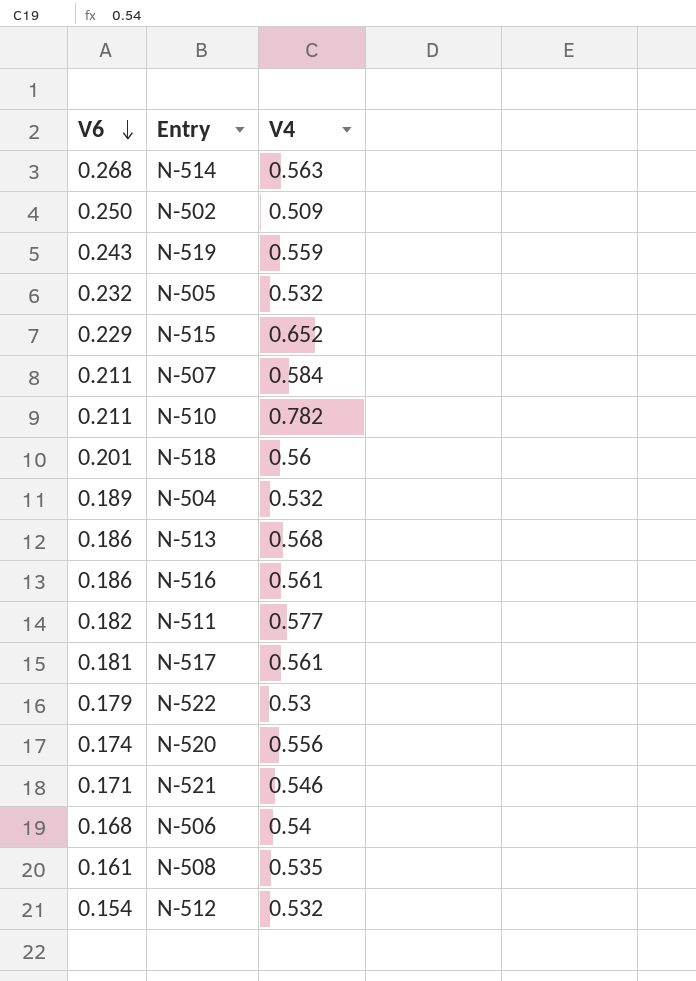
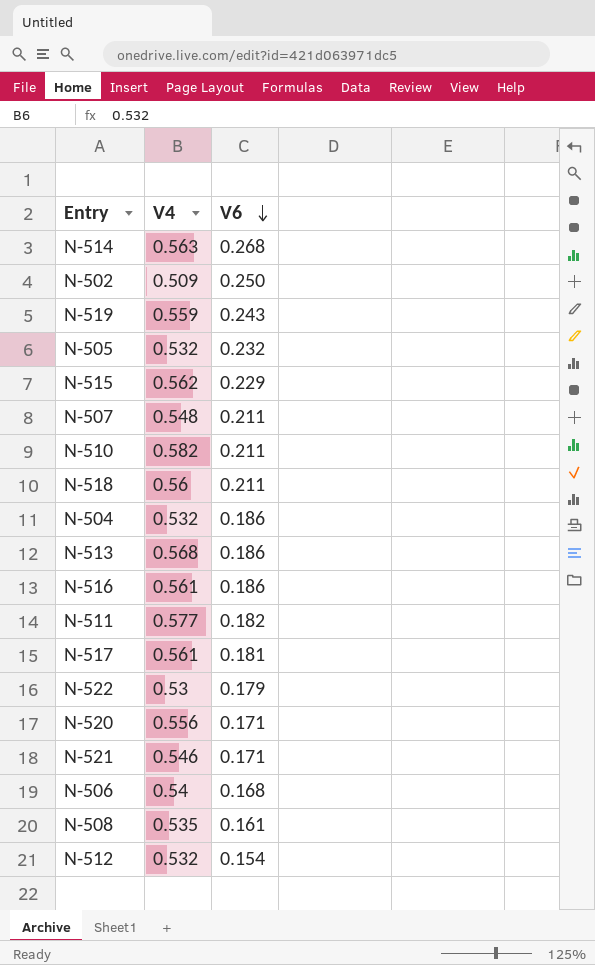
column V6 | position: 1 -> 3
N-515 | V4: 0.652 -> 0.562
N-507 | V4: 0.584 -> 0.548
N-510 | V4: 0.782 -> 0.582
N-518 | V6: 0.201 -> 0.211
N-504 | V6: 0.189 -> 0.186
N-520 | V6: 0.174 -> 0.171

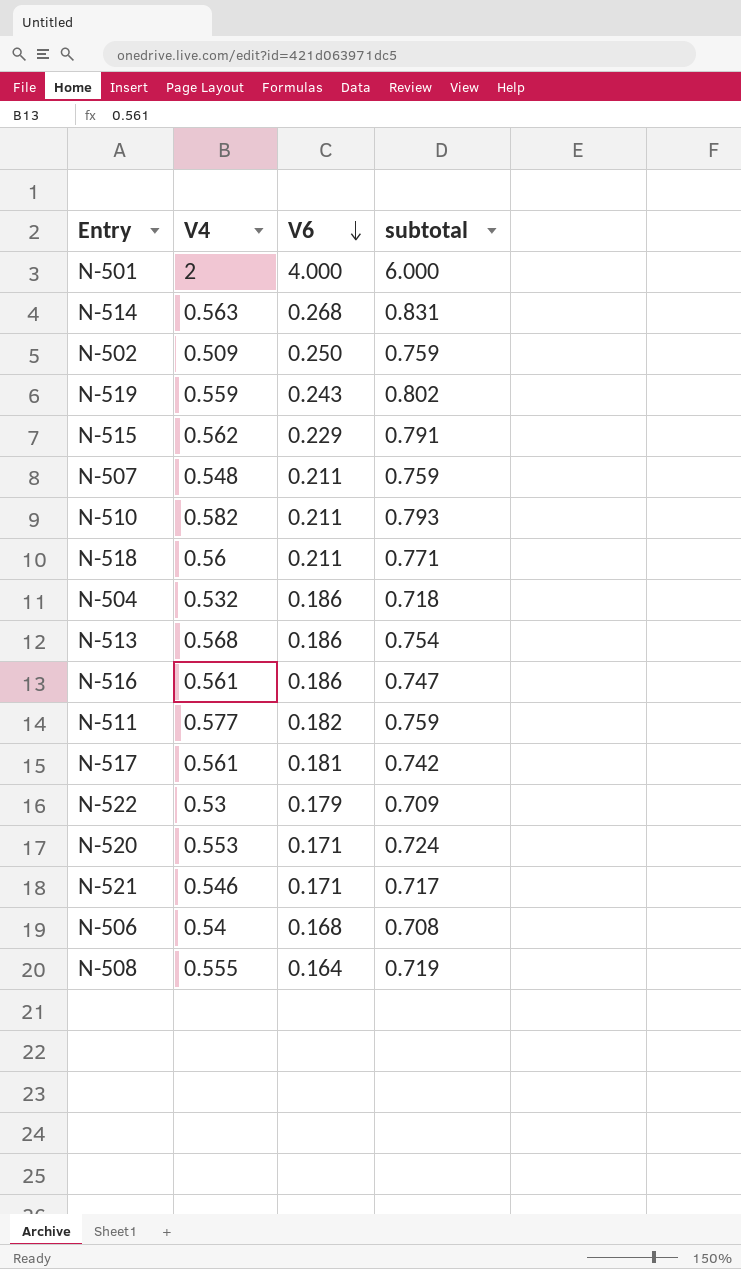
column subtotal | formula: none -> [V4] + [V6]
row N-505: 0.532 | 0.232 -> none
row N-512: 0.532 | 0.154 -> none
row N-501: none -> 2 | 4.000 | 6.000
N-520 | V4: 0.556 -> 0.553
N-508 | V4: 0.535 -> 0.555
N-508 | V6: 0.161 -> 0.164

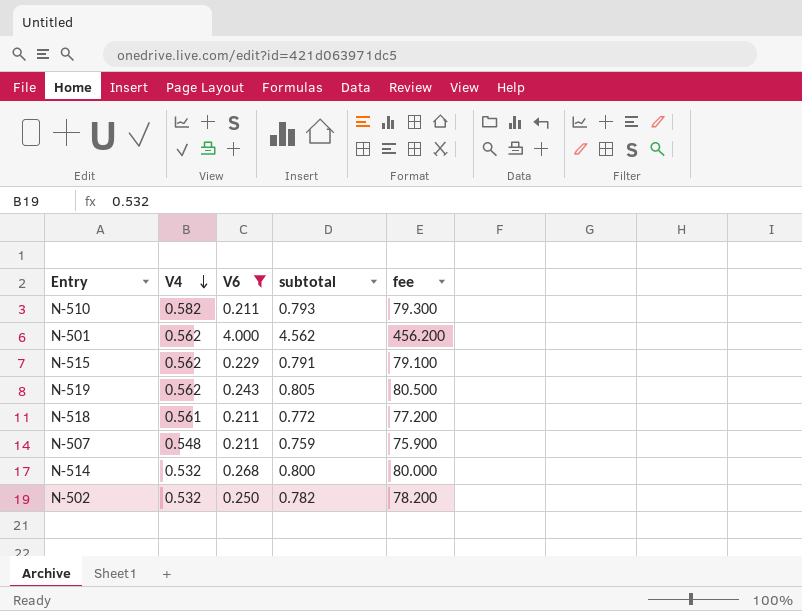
filter: none -> V6 >= 0.211
row order: V6 descending -> V4 descending
column fee | formula: none -> [subtotal] * 100
N-501 | V4: 2 -> 0.562
N-501 | subtotal: 6.000 -> 4.562
N-519 | V4: 0.559 -> 0.562
N-519 | subtotal: 0.802 -> 0.805
N-518 | V4: 0.56 -> 0.561
N-518 | subtotal: 0.771 -> 0.772
N-514 | V4: 0.563 -> 0.532
N-514 | subtotal: 0.831 -> 0.800
N-502 | V4: 0.509 -> 0.532
N-502 | subtotal: 0.759 -> 0.782

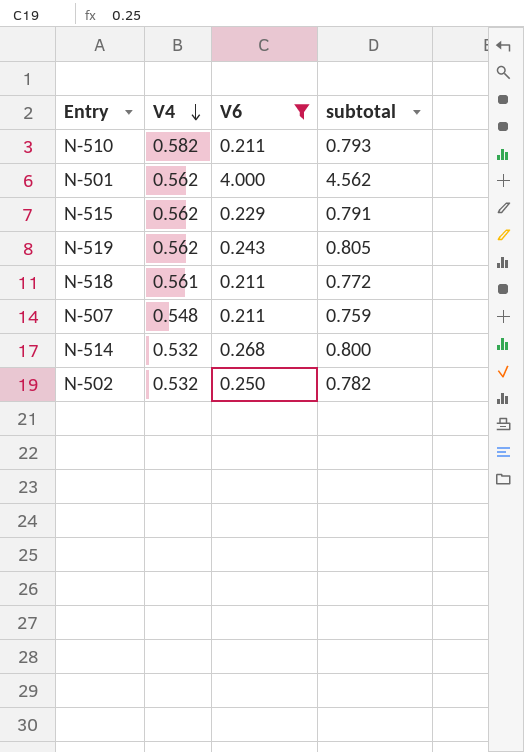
column fee | formula: [subtotal] * 100 -> none

